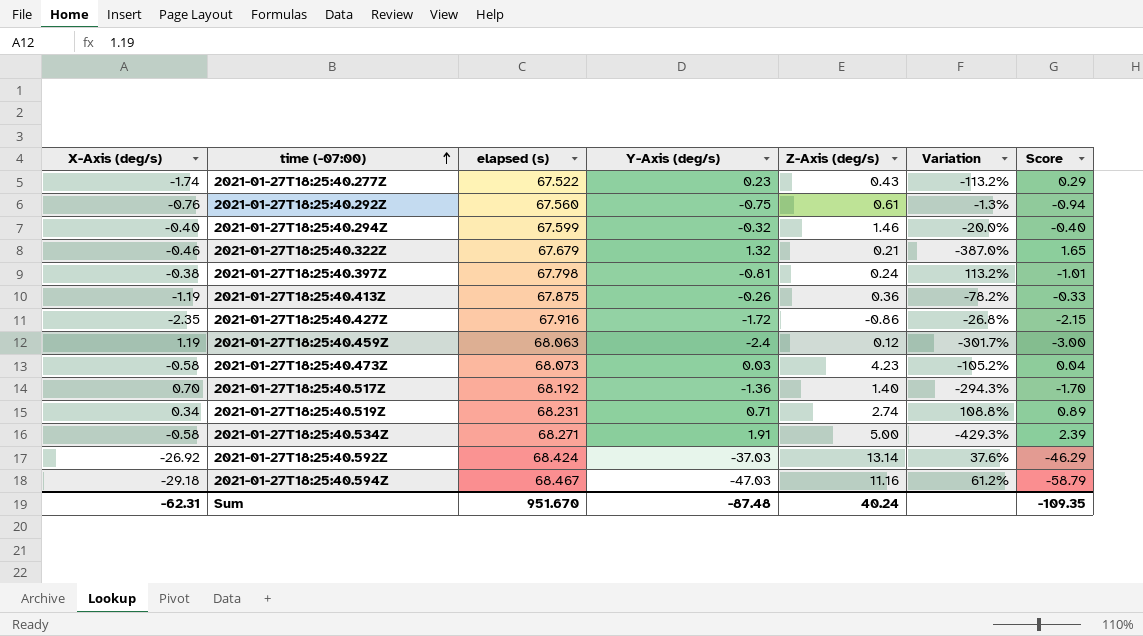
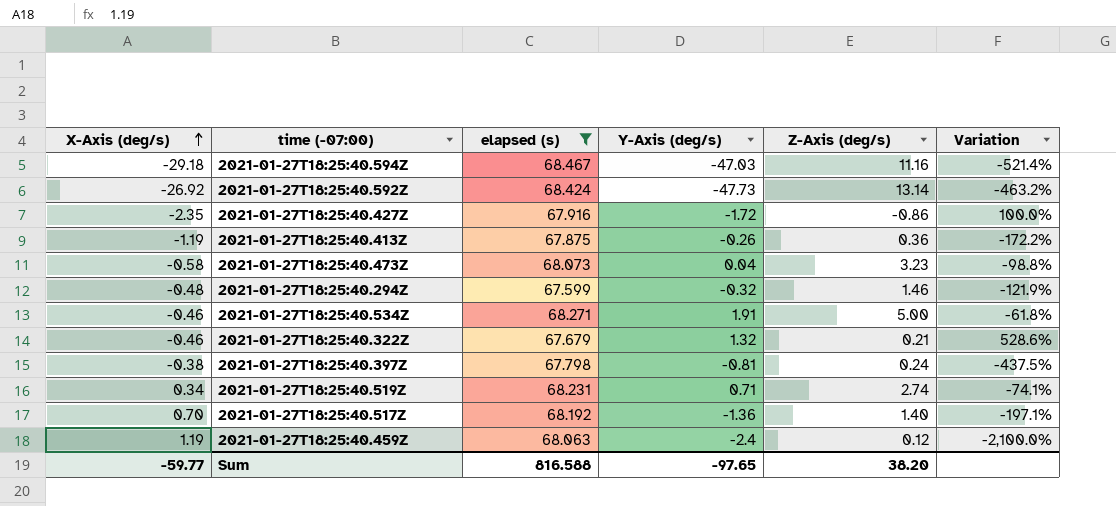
filter: none -> elapsed (s) >= 67.599
row order: time (-07:00) ascending -> X-Axis (deg/s) ascending
column Score | formula: [Y-Axis (deg/s)] * 1.25 -> none
column Variation | formula: ([Y-Axis (deg/s)] - [X-Axis (deg/s)]) / [X-Axis (deg/s)] -> ([Y-Axis (deg/s)] - [Z-Axis (deg/s)]) / [Z-Axis (deg/s)]
2021-01-27T18:25:40.592Z | Y-Axis (deg/s): -37.03 -> -47.73
2021-01-27T18:25:40.473Z | Y-Axis (deg/s): 0.03 -> 0.04
2021-01-27T18:25:40.473Z | Z-Axis (deg/s): 4.23 -> 3.23
2021-01-27T18:25:40.294Z | X-Axis (deg/s): -0.40 -> -0.48
2021-01-27T18:25:40.534Z | X-Axis (deg/s): -0.58 -> -0.46
Sum | X-Axis (deg/s): -62.31 -> -59.77
Sum | elapsed (s): 951.670 -> 816.588
Sum | Y-Axis (deg/s): -87.48 -> -97.65
Sum | Z-Axis (deg/s): 40.24 -> 38.20

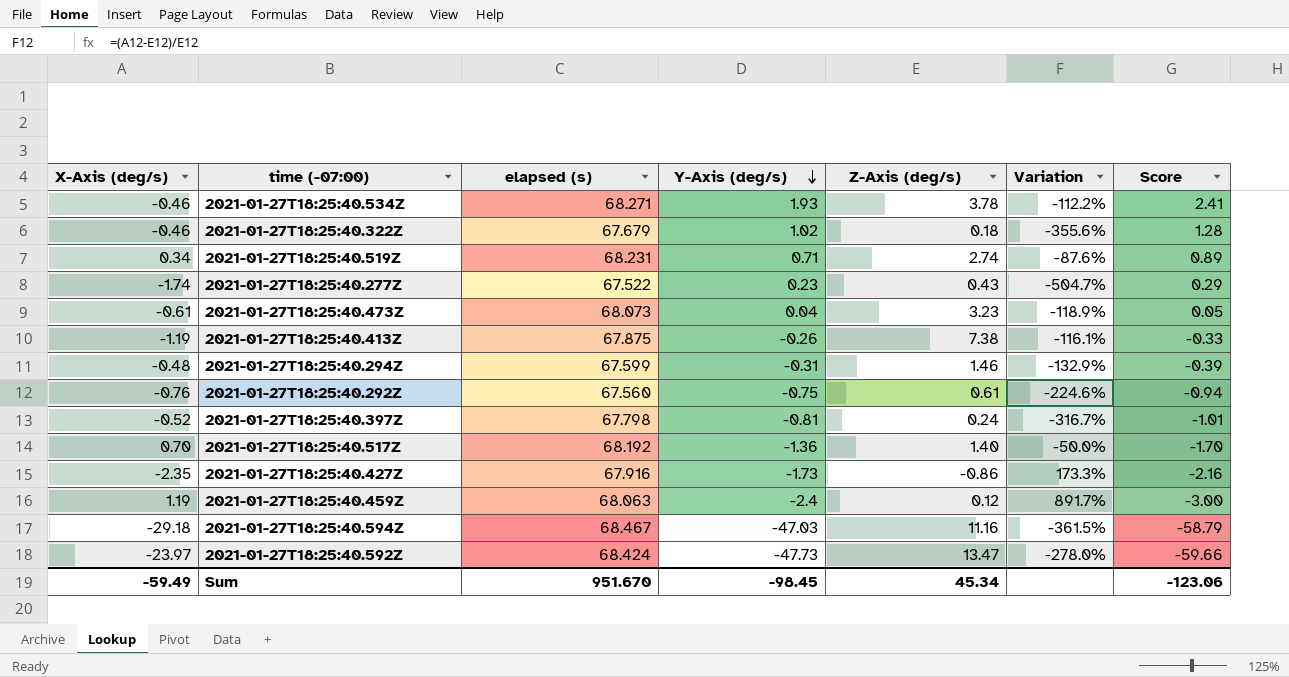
filter: elapsed (s) >= 67.599 -> none
row order: X-Axis (deg/s) ascending -> Y-Axis (deg/s) descending
column Variation | formula: ([Y-Axis (deg/s)] - [Z-Axis (deg/s)]) / [Z-Axis (deg/s)] -> ([X-Axis (deg/s)] - [Z-Axis (deg/s)]) / [Z-Axis (deg/s)]
column Score | formula: none -> [Y-Axis (deg/s)] * 1.25
2021-01-27T18:25:40.534Z | Y-Axis (deg/s): 1.91 -> 1.93
2021-01-27T18:25:40.534Z | Z-Axis (deg/s): 5.00 -> 3.78
2021-01-27T18:25:40.322Z | Y-Axis (deg/s): 1.32 -> 1.02
2021-01-27T18:25:40.322Z | Z-Axis (deg/s): 0.21 -> 0.18
2021-01-27T18:25:40.473Z | X-Axis (deg/s): -0.58 -> -0.61
2021-01-27T18:25:40.413Z | Z-Axis (deg/s): 0.36 -> 7.38
2021-01-27T18:25:40.294Z | Y-Axis (deg/s): -0.32 -> -0.31
2021-01-27T18:25:40.397Z | X-Axis (deg/s): -0.38 -> -0.52
2021-01-27T18:25:40.427Z | Y-Axis (deg/s): -1.72 -> -1.73
2021-01-27T18:25:40.592Z | X-Axis (deg/s): -26.92 -> -23.97
2021-01-27T18:25:40.592Z | Z-Axis (deg/s): 13.14 -> 13.47
Sum | X-Axis (deg/s): -59.77 -> -59.49
Sum | elapsed (s): 816.588 -> 951.670
Sum | Y-Axis (deg/s): -97.65 -> -98.45
Sum | Z-Axis (deg/s): 38.20 -> 45.34

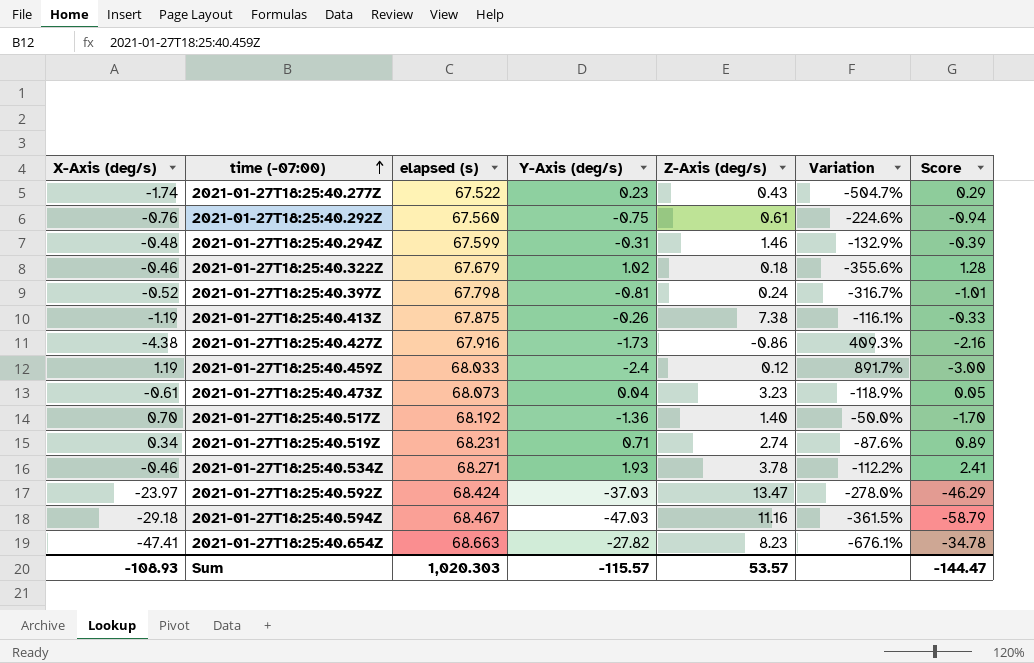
row order: Y-Axis (deg/s) descending -> time (-07:00) ascending
2021-01-27T18:25:40.427Z | X-Axis (deg/s): -2.35 -> -4.38
2021-01-27T18:25:40.427Z | Variation: 173.3% -> 409.3%
2021-01-27T18:25:40.459Z | elapsed (s): 68.063 -> 68.033
2021-01-27T18:25:40.592Z | Y-Axis (deg/s): -47.73 -> -37.03
2021-01-27T18:25:40.592Z | Score: -59.66 -> -46.29
row 2021-01-27T18:25:40.654Z: none -> -47.41 | 68.663 | -27.82 | 8.23 | -676.1% | -34.78
Sum | X-Axis (deg/s): -59.49 -> -108.93
Sum | elapsed (s): 951.670 -> 1,020.303
Sum | Y-Axis (deg/s): -98.45 -> -115.57
Sum | Z-Axis (deg/s): 45.34 -> 53.57
Sum | Score: -123.06 -> -144.47

